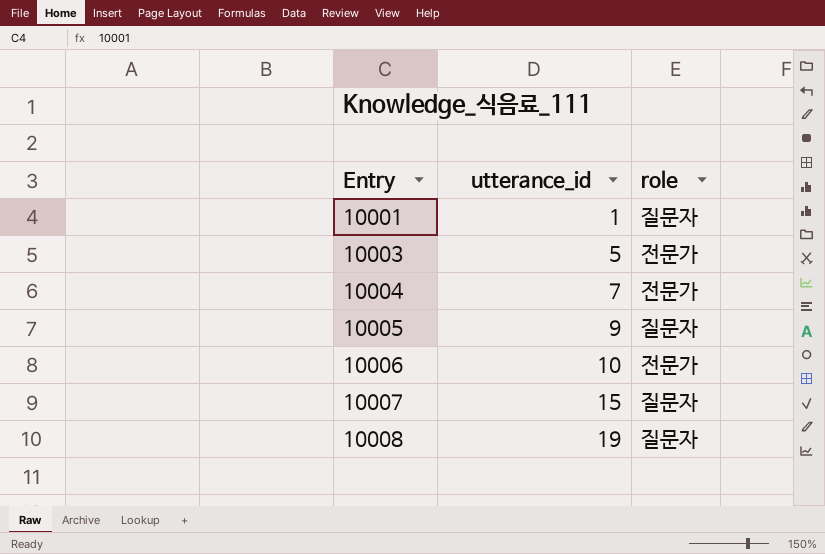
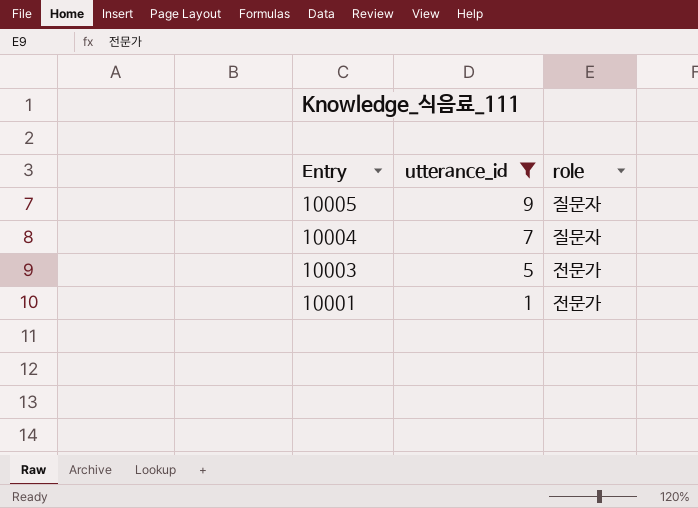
filter: none -> utterance_id <= 9
row order: Entry ascending -> Entry descending
10004 | role: 전문가 -> 질문자
10001 | role: 질문자 -> 전문가

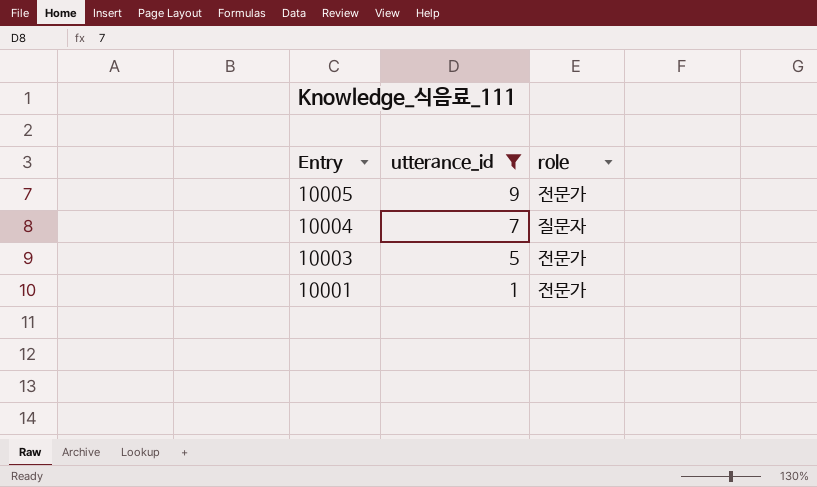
10005 | role: 질문자 -> 전문가

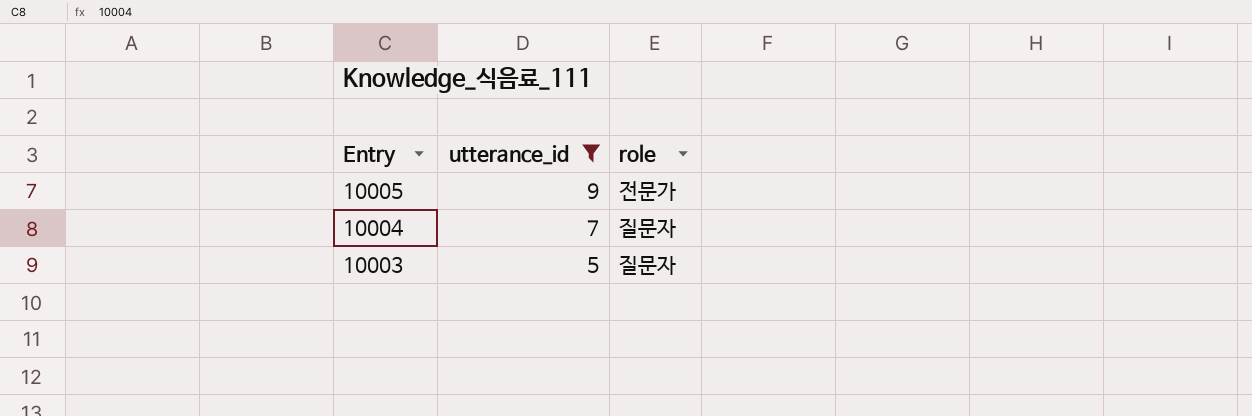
row 10001: 1 | 전문가 -> none
10003 | role: 전문가 -> 질문자

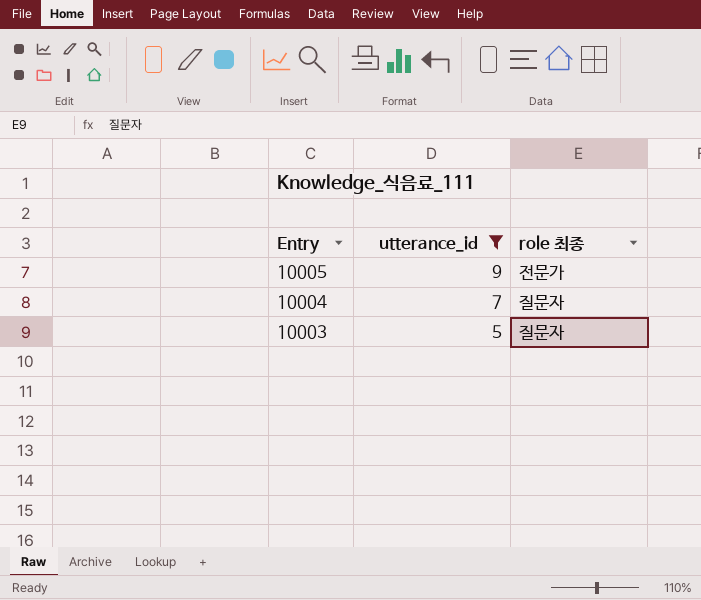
column name: role -> role 최종

